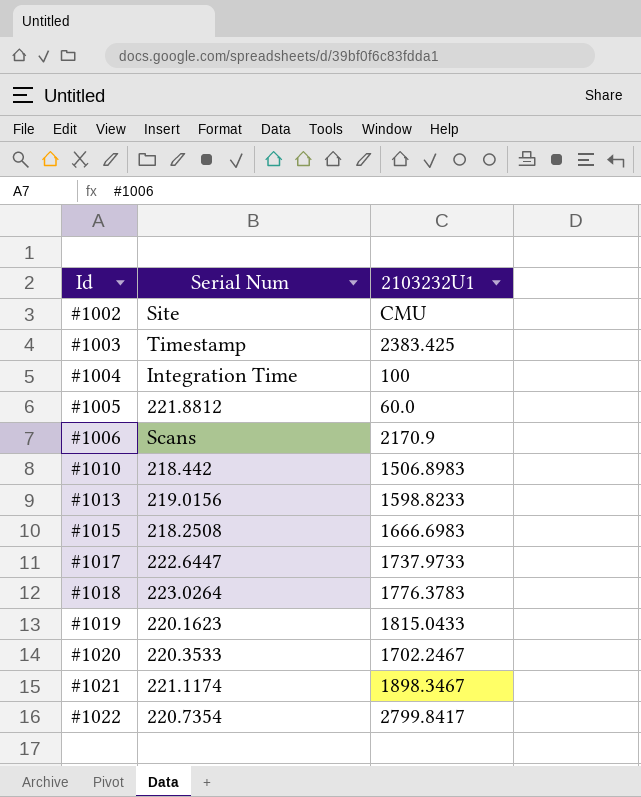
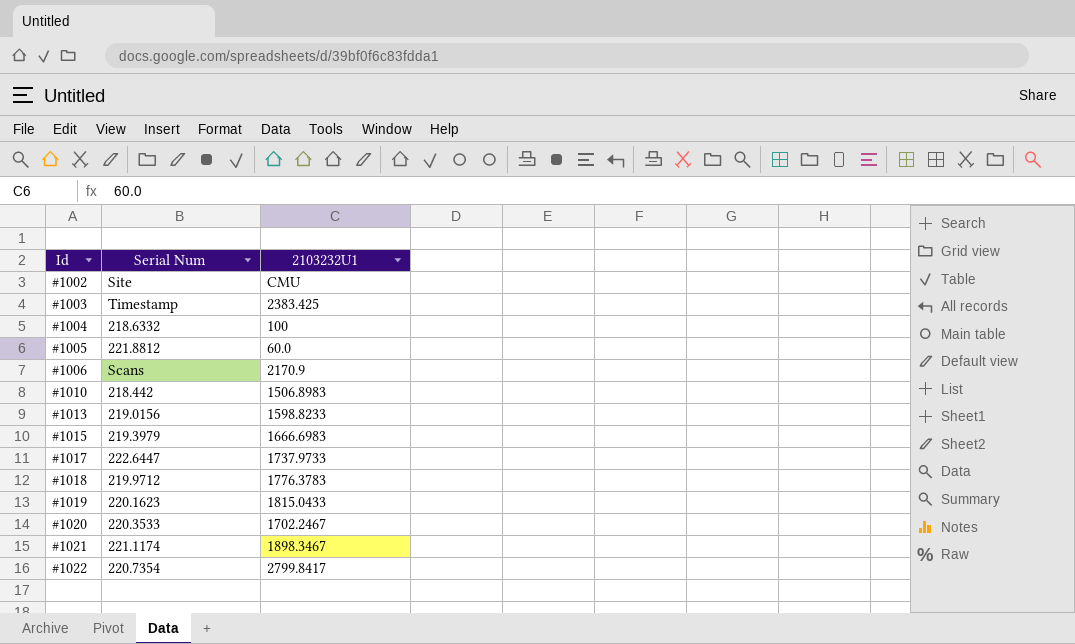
#1004 | Serial Num: Integration Time -> 218.6332
#1015 | Serial Num: 218.2508 -> 219.3979
#1018 | Serial Num: 223.0264 -> 219.9712

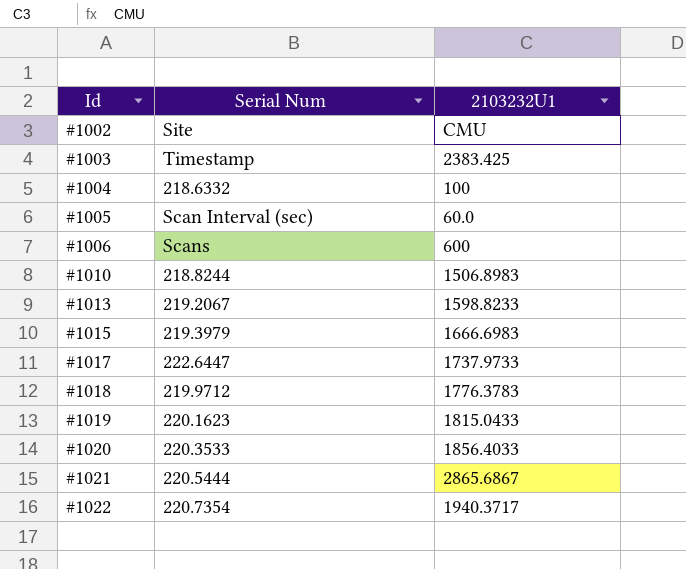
#1005 | Serial Num: 221.8812 -> Scan Interval (sec)
#1006 | 2103232U1: 2170.9 -> 600
#1010 | Serial Num: 218.442 -> 218.8244
#1013 | Serial Num: 219.0156 -> 219.2067
#1020 | 2103232U1: 1702.2467 -> 1856.4033
#1021 | Serial Num: 221.1174 -> 220.5444
#1021 | 2103232U1: 1898.3467 -> 2865.6867
#1022 | 2103232U1: 2799.8417 -> 1940.3717

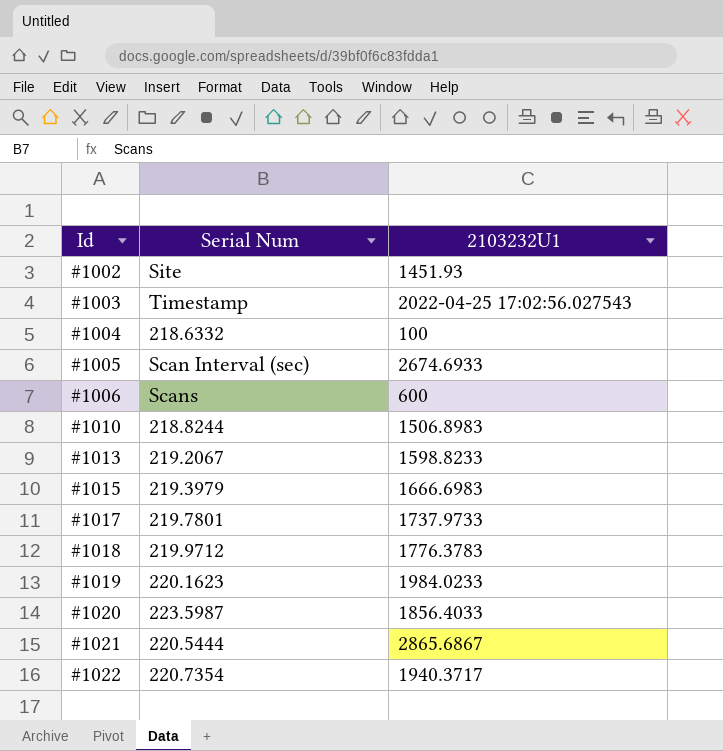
#1002 | 2103232U1: CMU -> 1451.93
#1003 | 2103232U1: 2383.425 -> 2022-04-25 17:02:56.027543
#1005 | 2103232U1: 60.0 -> 2674.6933
#1017 | Serial Num: 222.6447 -> 219.7801
#1019 | 2103232U1: 1815.0433 -> 1984.0233
#1020 | Serial Num: 220.3533 -> 223.5987

